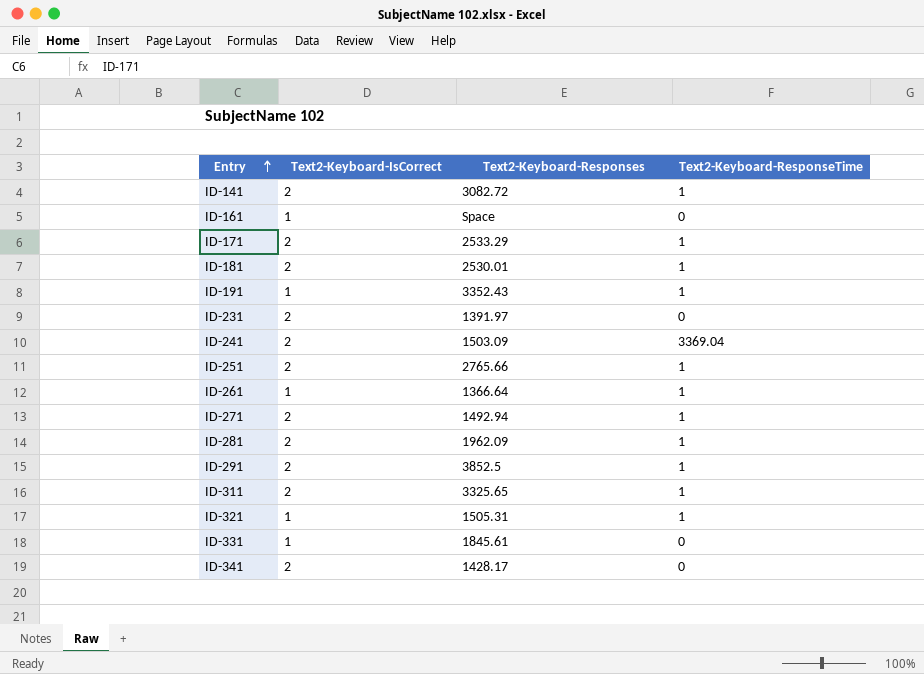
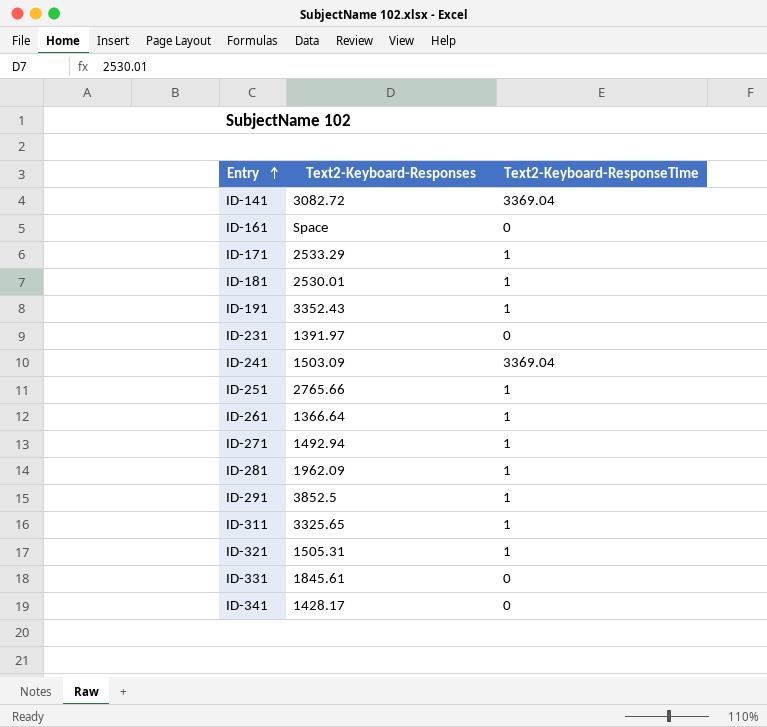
column Text2-Keyboard-IsCorrect | position: 2 -> none
ID-141 | Text2-Keyboard-ResponseTime: 1 -> 3369.04

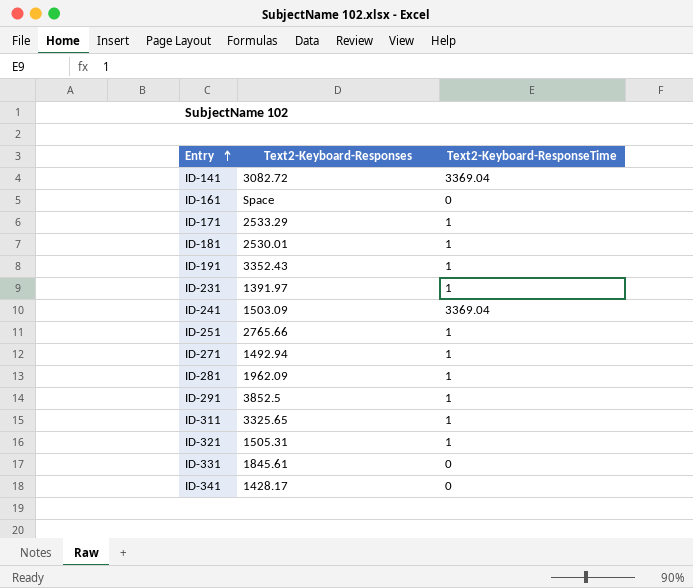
row ID-261: 1366.64 | 1 -> none
ID-231 | Text2-Keyboard-ResponseTime: 0 -> 1

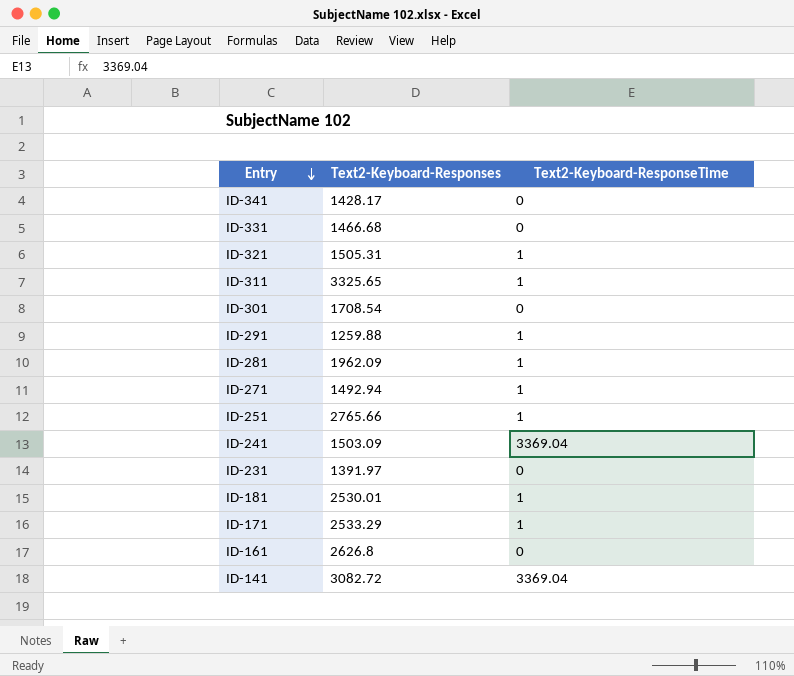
row order: Entry ascending -> Entry descending
row ID-191: 3352.43 | 1 -> none
ID-331 | Text2-Keyboard-Responses: 1845.61 -> 1466.68
row ID-301: none -> 1708.54 | 0
ID-291 | Text2-Keyboard-Responses: 3852.5 -> 1259.88
ID-231 | Text2-Keyboard-ResponseTime: 1 -> 0
ID-161 | Text2-Keyboard-Responses: Space -> 2626.8

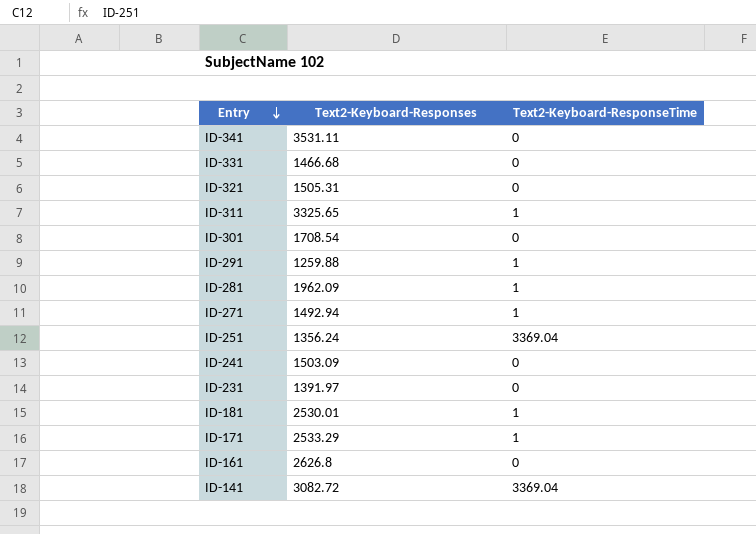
ID-341 | Text2-Keyboard-Responses: 1428.17 -> 3531.11
ID-321 | Text2-Keyboard-ResponseTime: 1 -> 0
ID-251 | Text2-Keyboard-Responses: 2765.66 -> 1356.24
ID-251 | Text2-Keyboard-ResponseTime: 1 -> 3369.04
ID-241 | Text2-Keyboard-ResponseTime: 3369.04 -> 0

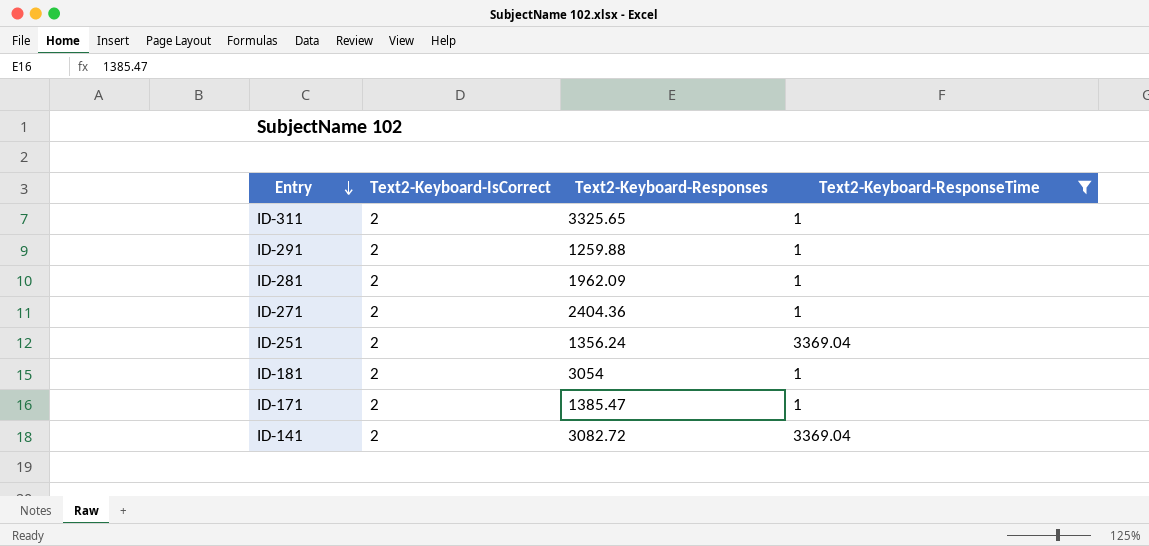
filter: none -> Text2-Keyboard-ResponseTime != 0
column Text2-Keyboard-IsCorrect | position: none -> 2
ID-271 | Text2-Keyboard-Responses: 1492.94 -> 2404.36
ID-181 | Text2-Keyboard-Responses: 2530.01 -> 3054
ID-171 | Text2-Keyboard-Responses: 2533.29 -> 1385.47

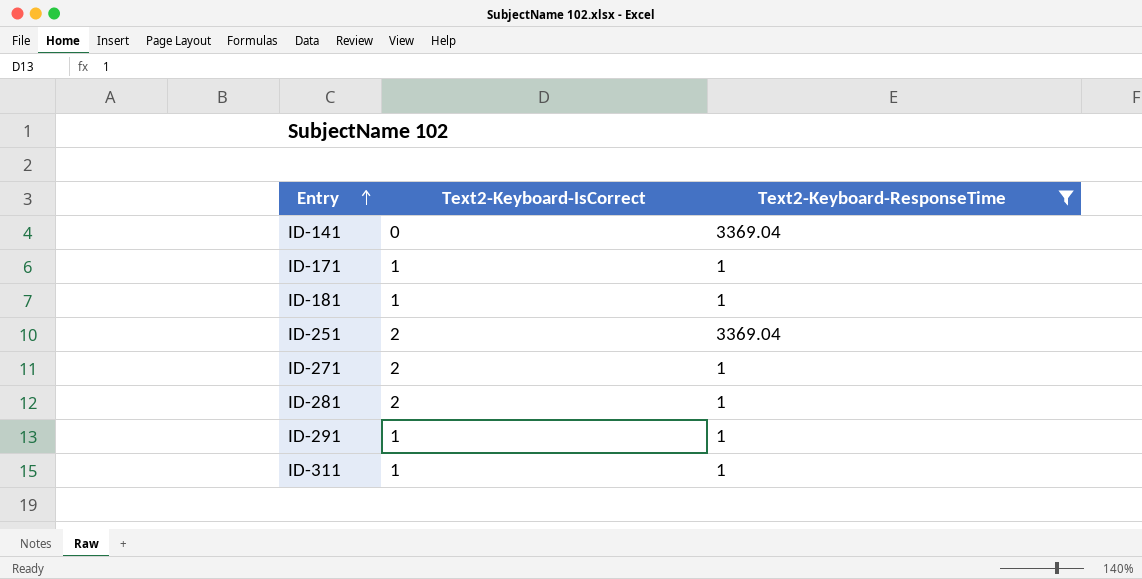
row order: Entry descending -> Entry ascending
column Text2-Keyboard-Responses | position: 3 -> none
ID-141 | Text2-Keyboard-IsCorrect: 2 -> 0
ID-171 | Text2-Keyboard-IsCorrect: 2 -> 1
ID-181 | Text2-Keyboard-IsCorrect: 2 -> 1
ID-291 | Text2-Keyboard-IsCorrect: 2 -> 1
ID-311 | Text2-Keyboard-IsCorrect: 2 -> 1

